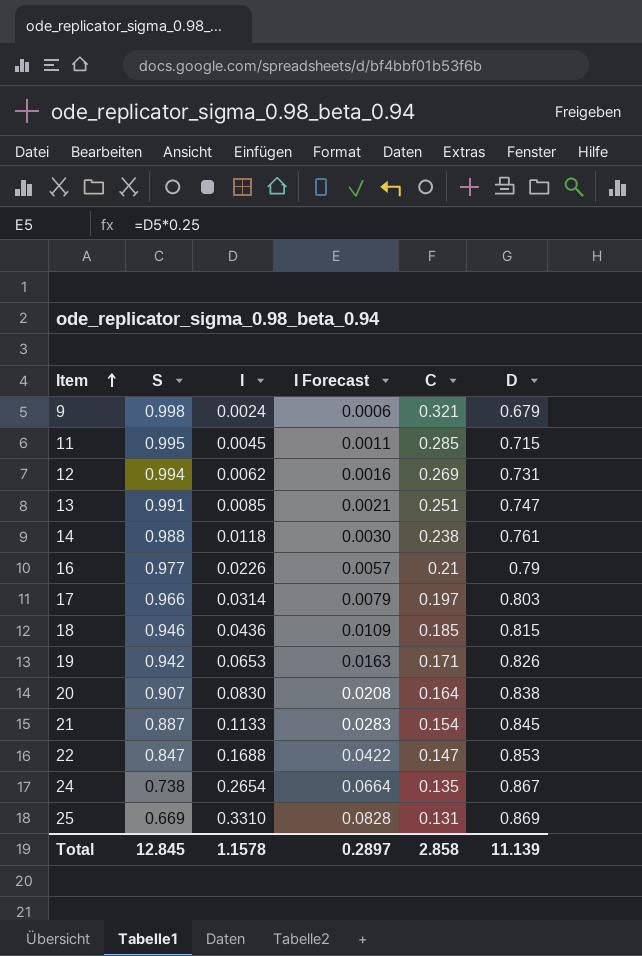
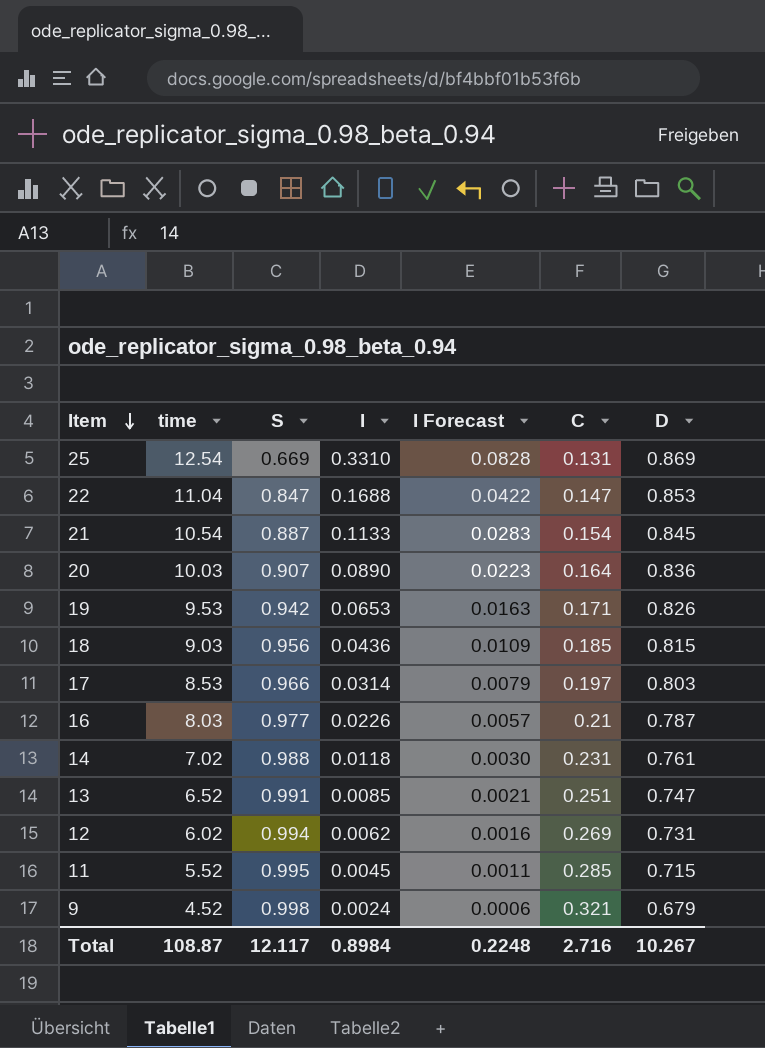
row order: Item ascending -> Item descending
column time | position: none -> 2
row 24: 0.738 | 0.2654 | 0.0664 | 0.135 | 0.867 -> none
20 | I: 0.0830 -> 0.0890
20 | I Forecast: 0.0208 -> 0.0223
20 | D: 0.838 -> 0.836
18 | S: 0.946 -> 0.956
16 | D: 0.79 -> 0.787
14 | C: 0.238 -> 0.231
Total | S: 12.845 -> 12.117
Total | I: 1.1578 -> 0.8984
Total | I Forecast: 0.2897 -> 0.2248
Total | C: 2.858 -> 2.716
Total | D: 11.139 -> 10.267

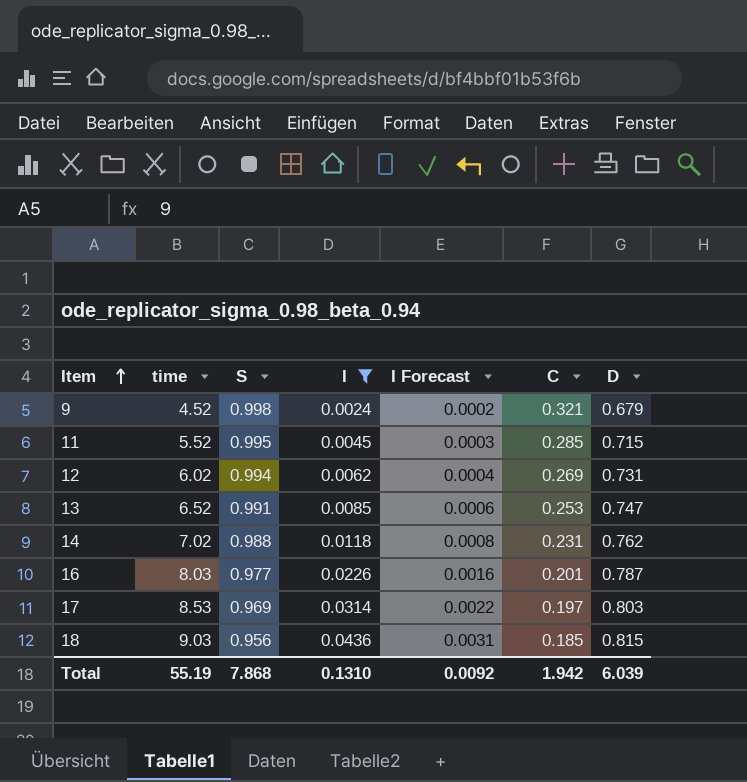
filter: none -> I <= 0.0436
row order: Item descending -> Item ascending
column I Forecast | formula: [I] * 0.25 -> [I] * 0.07
13 | C: 0.251 -> 0.253
14 | D: 0.761 -> 0.762
16 | C: 0.21 -> 0.201
17 | S: 0.966 -> 0.969
Total | time: 108.87 -> 55.19
Total | S: 12.117 -> 7.868
Total | I: 0.8984 -> 0.1310
Total | I Forecast: 0.2248 -> 0.0092
Total | C: 2.716 -> 1.942
Total | D: 10.267 -> 6.039

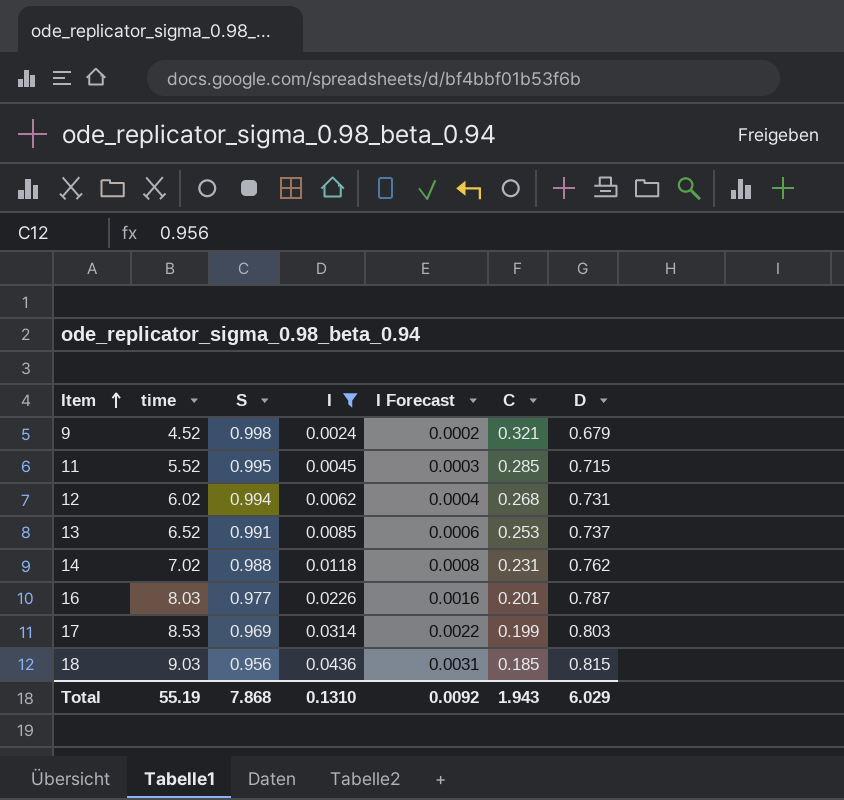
12 | C: 0.269 -> 0.268
13 | D: 0.747 -> 0.737
17 | C: 0.197 -> 0.199
Total | C: 1.942 -> 1.943
Total | D: 6.039 -> 6.029

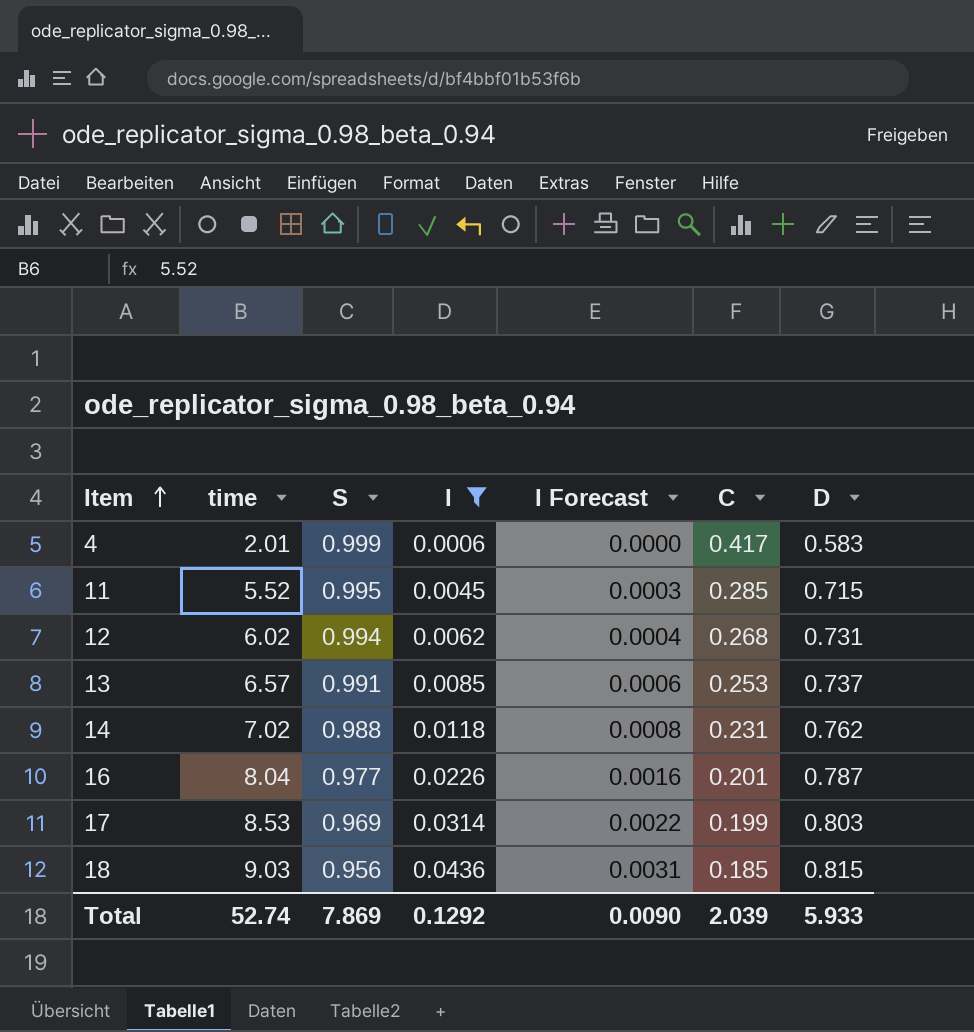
row 9: 4.52 | 0.998 | 0.0024 | 0.0002 | 0.321 | 0.679 -> none
row 4: none -> 2.01 | 0.999 | 0.0006 | 0.0000 | 0.417 | 0.583
13 | time: 6.52 -> 6.57
16 | time: 8.03 -> 8.04
Total | time: 55.19 -> 52.74
Total | S: 7.868 -> 7.869
Total | I: 0.1310 -> 0.1292
Total | I Forecast: 0.0092 -> 0.0090
Total | C: 1.943 -> 2.039
Total | D: 6.029 -> 5.933

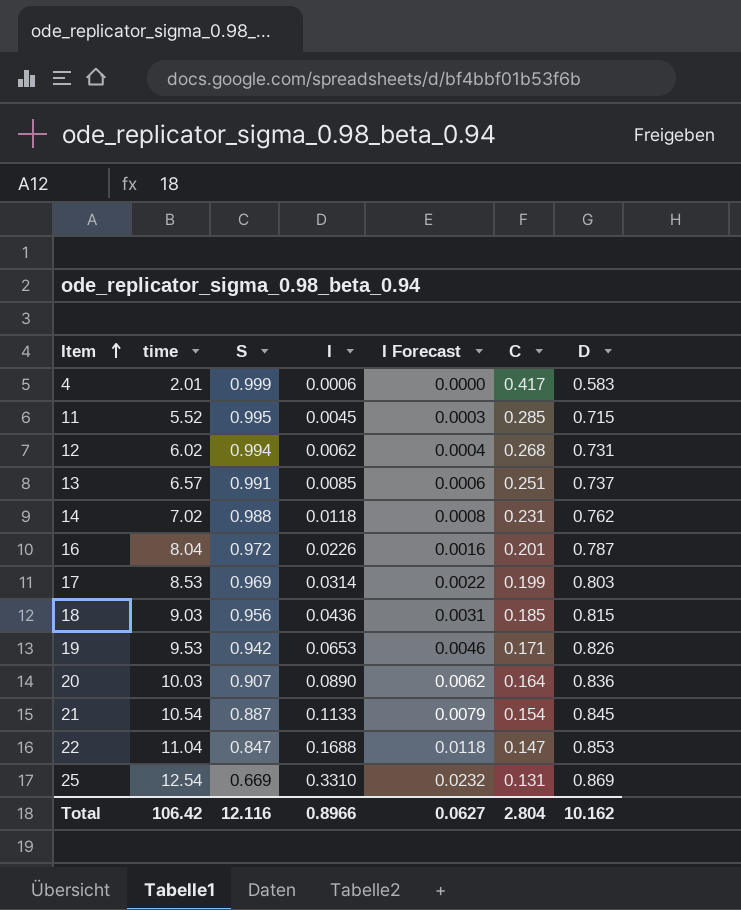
filter: I <= 0.0436 -> none
13 | C: 0.253 -> 0.251
16 | S: 0.977 -> 0.972
Total | time: 52.74 -> 106.42
Total | S: 7.869 -> 12.116
Total | I: 0.1292 -> 0.8966
Total | I Forecast: 0.0090 -> 0.0627
Total | C: 2.039 -> 2.804
Total | D: 5.933 -> 10.162

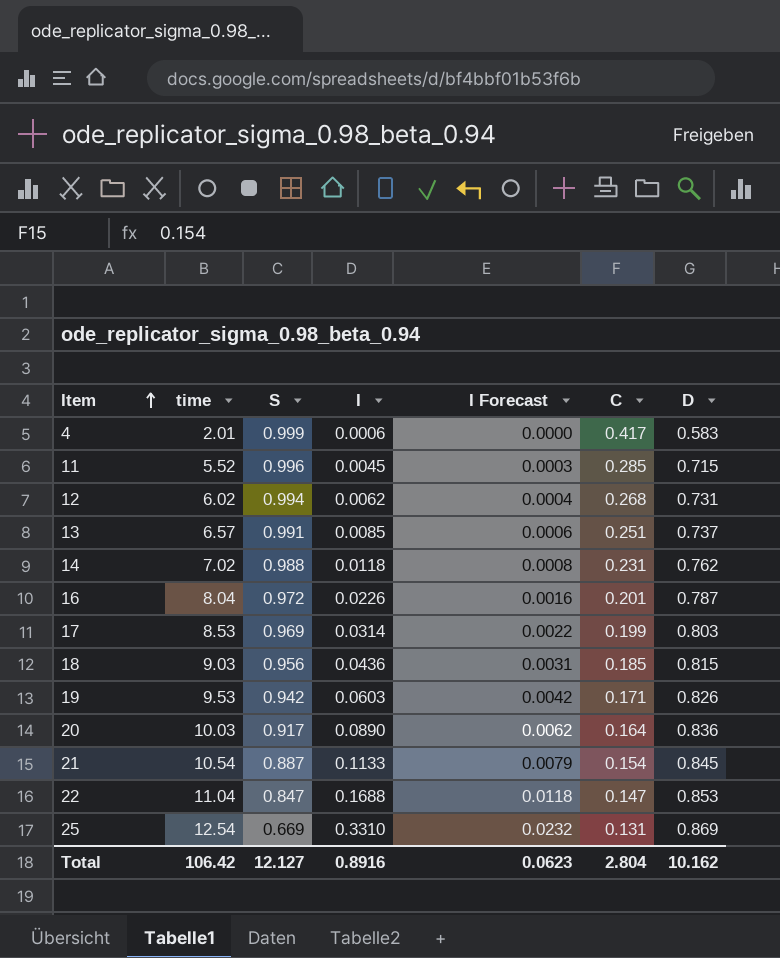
11 | S: 0.995 -> 0.996
19 | I: 0.0653 -> 0.0603
19 | I Forecast: 0.0046 -> 0.0042
20 | S: 0.907 -> 0.917
Total | S: 12.116 -> 12.127
Total | I: 0.8966 -> 0.8916
Total | I Forecast: 0.0627 -> 0.0623

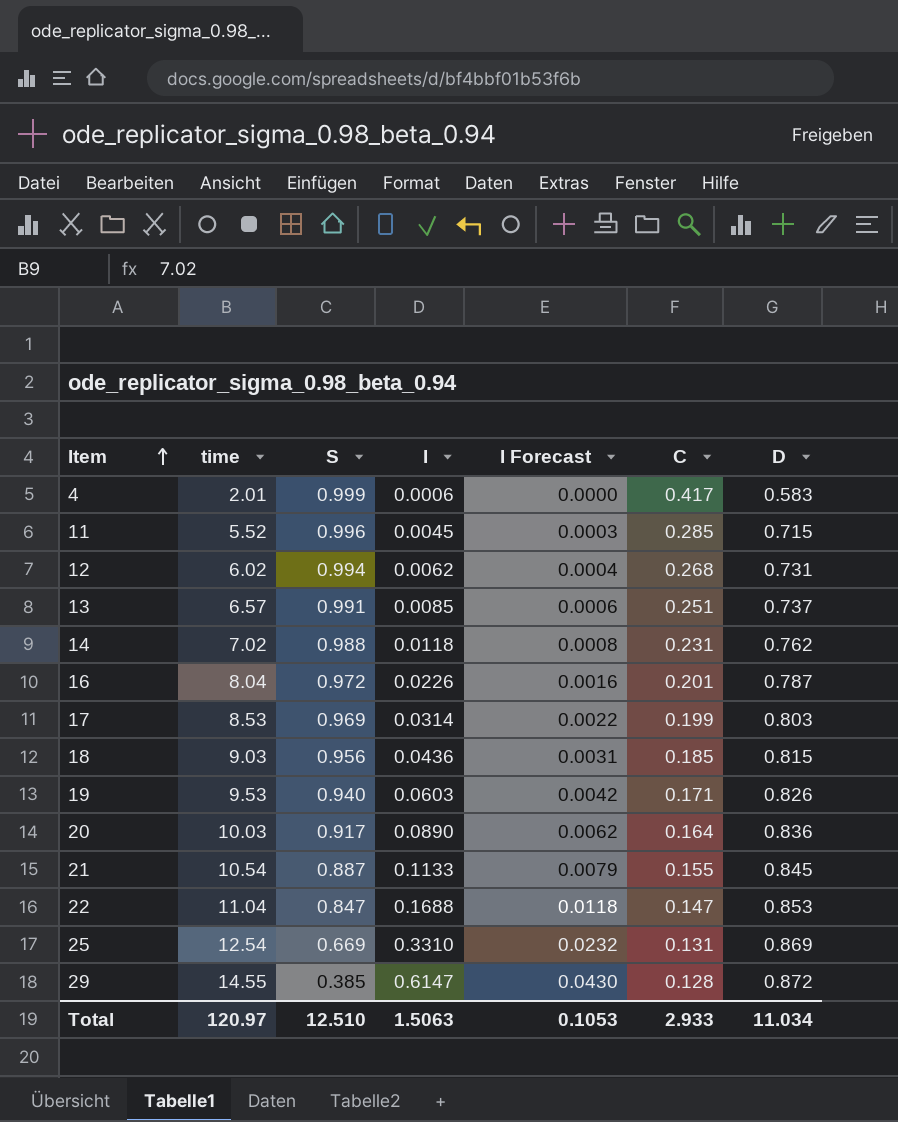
19 | S: 0.942 -> 0.940
21 | C: 0.154 -> 0.155
row 29: none -> 14.55 | 0.385 | 0.6147 | 0.0430 | 0.128 | 0.872
Total | time: 106.42 -> 120.97
Total | S: 12.127 -> 12.510
Total | I: 0.8916 -> 1.5063
Total | I Forecast: 0.0623 -> 0.1053
Total | C: 2.804 -> 2.933
Total | D: 10.162 -> 11.034

